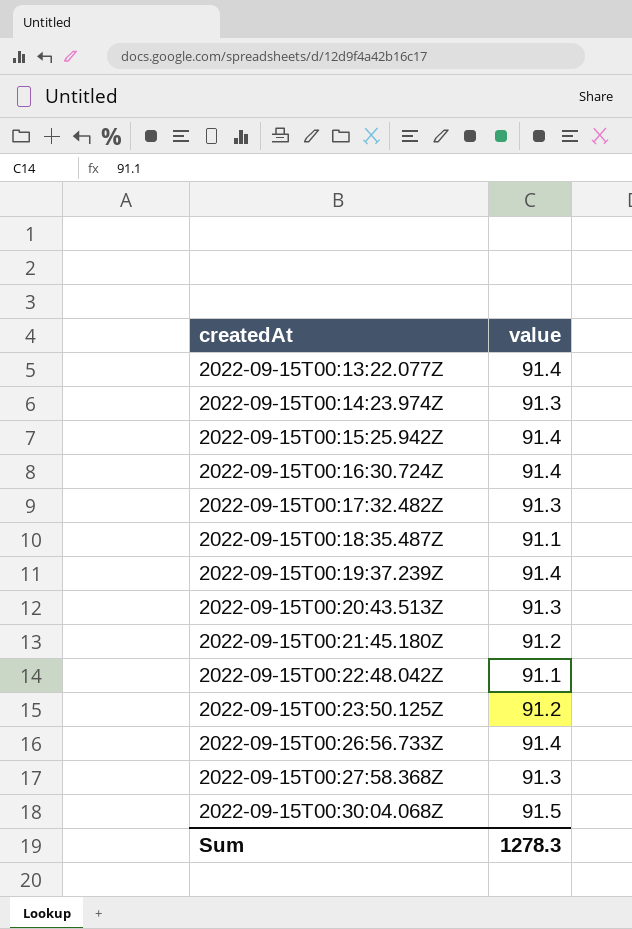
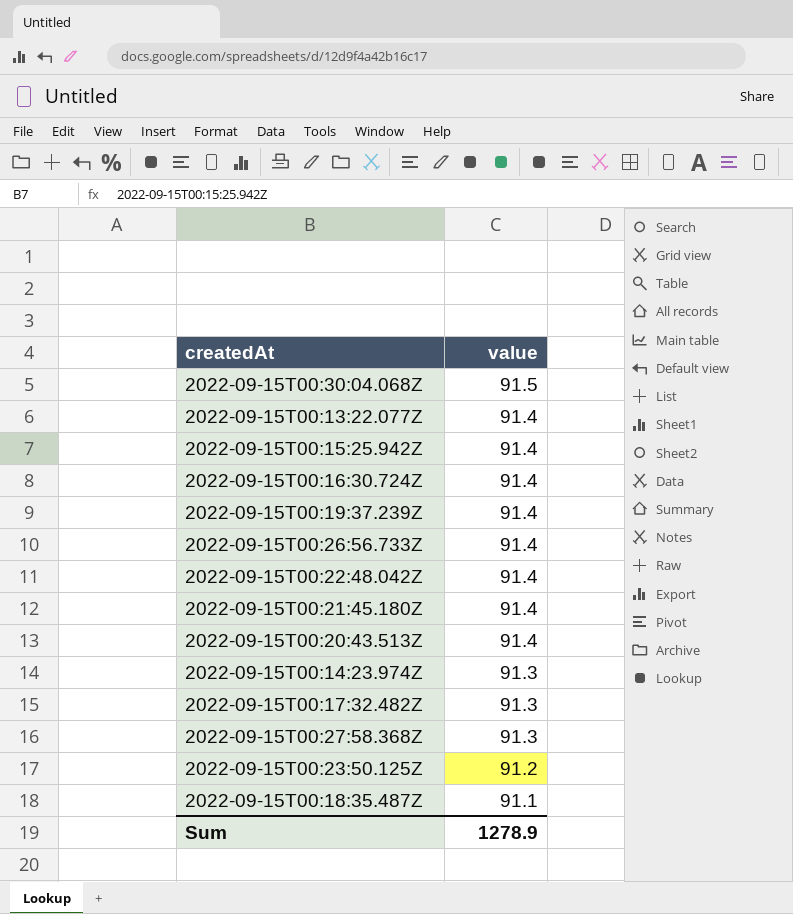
row order: createdAt ascending -> value descending
2022-09-15T00:22:48.042Z | value: 91.1 -> 91.4
2022-09-15T00:21:45.180Z | value: 91.2 -> 91.4
2022-09-15T00:20:43.513Z | value: 91.3 -> 91.4
Sum | value: 1278.3 -> 1278.9

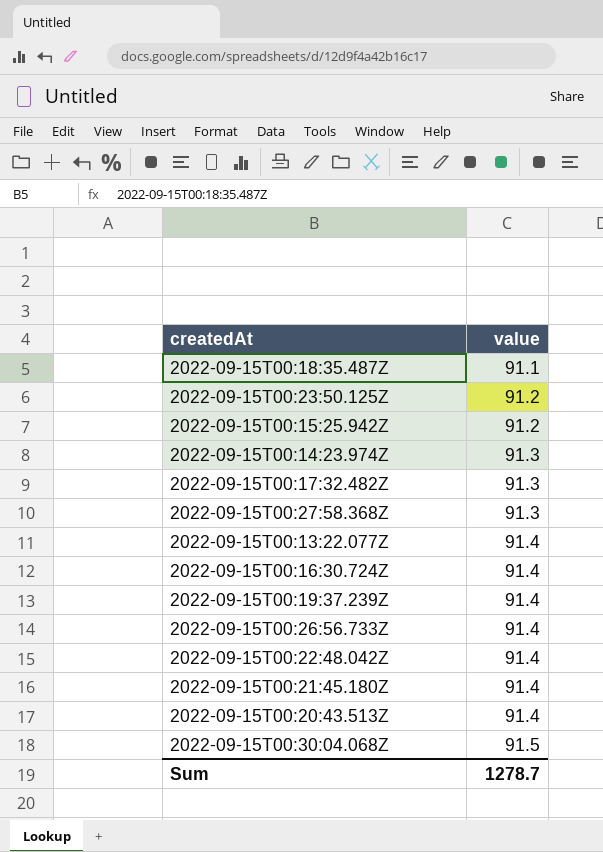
row order: value descending -> value ascending
2022-09-15T00:15:25.942Z | value: 91.4 -> 91.2
Sum | value: 1278.9 -> 1278.7

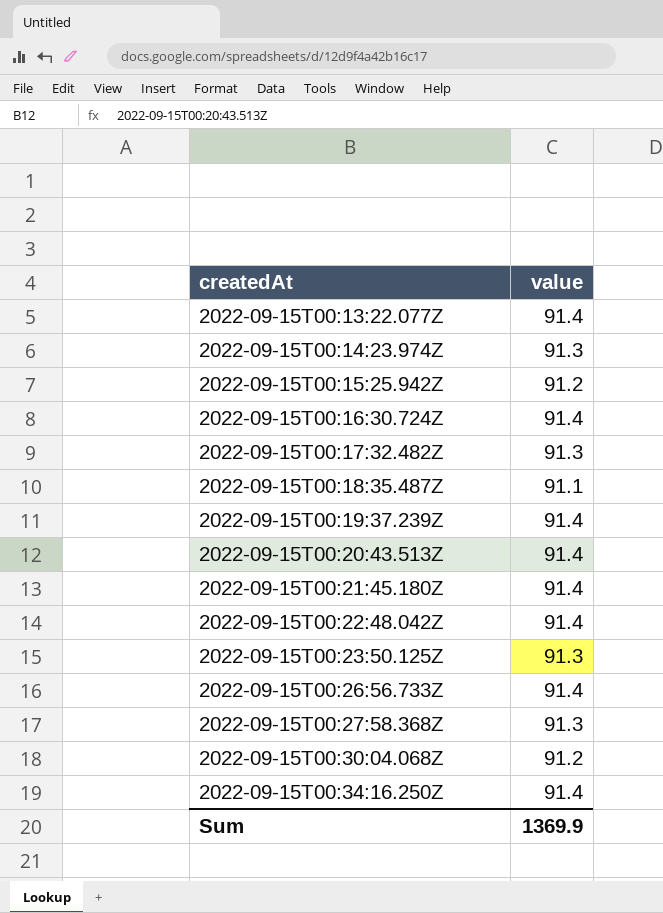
row order: value ascending -> createdAt ascending
2022-09-15T00:23:50.125Z | value: 91.2 -> 91.3
2022-09-15T00:30:04.068Z | value: 91.5 -> 91.2
row 2022-09-15T00:34:16.250Z: none -> 91.4
Sum | value: 1278.7 -> 1369.9

